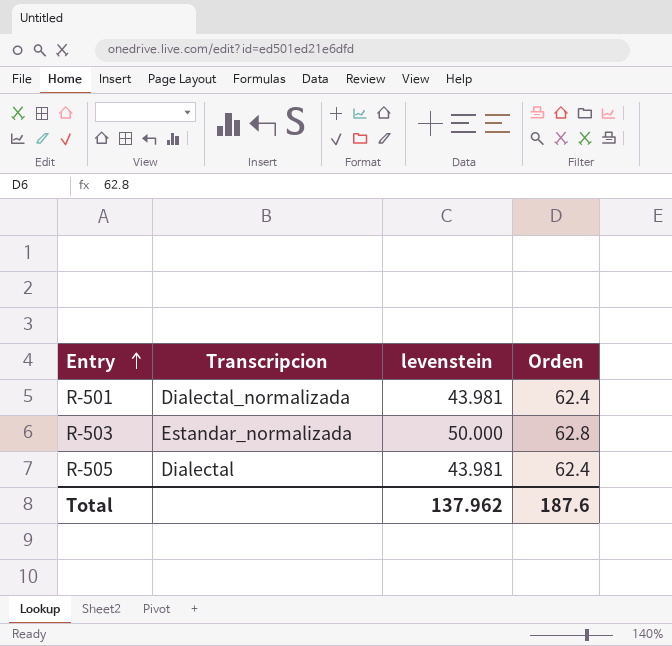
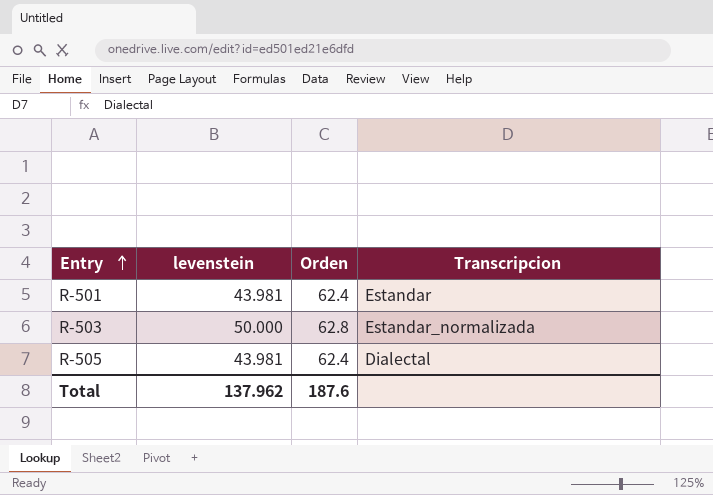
column Transcripcion | position: 2 -> 4
R-501 | Transcripcion: Dialectal_normalizada -> Estandar

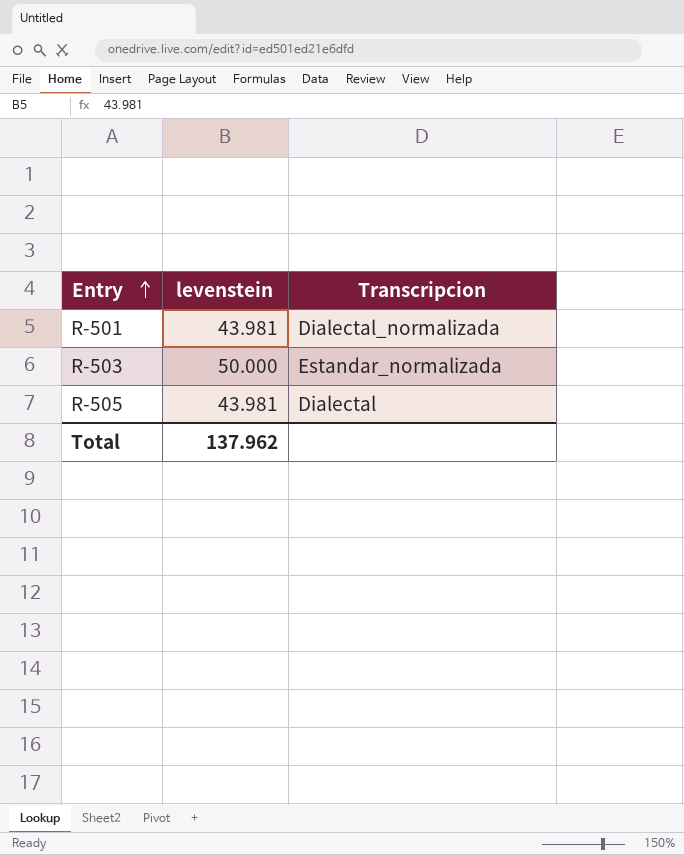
column Orden | position: 3 -> none
R-501 | Transcripcion: Estandar -> Dialectal_normalizada

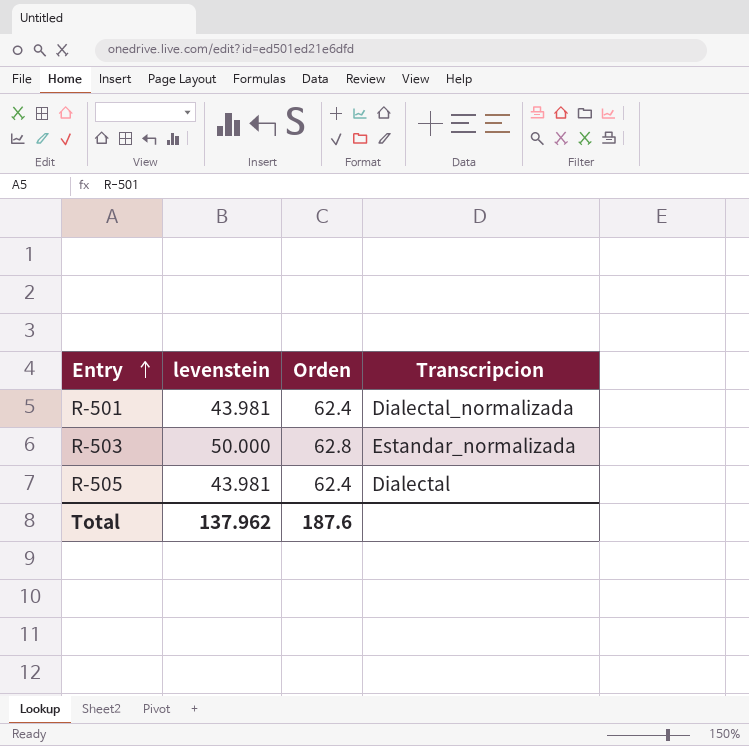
column Orden | position: none -> 3

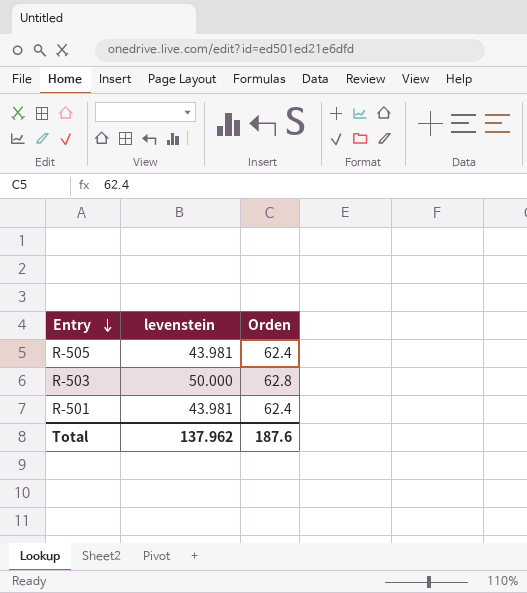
row order: Entry ascending -> Entry descending
column Transcripcion | position: 4 -> none

